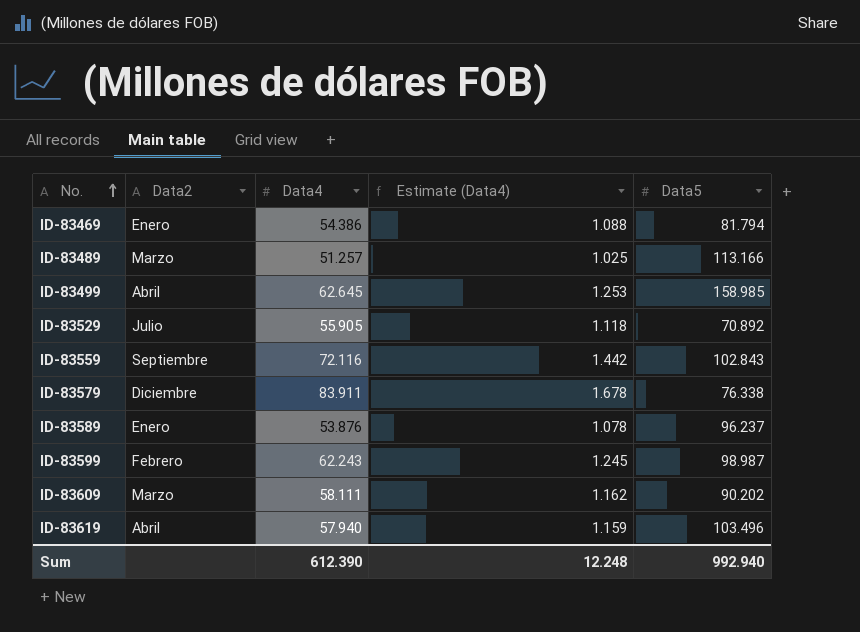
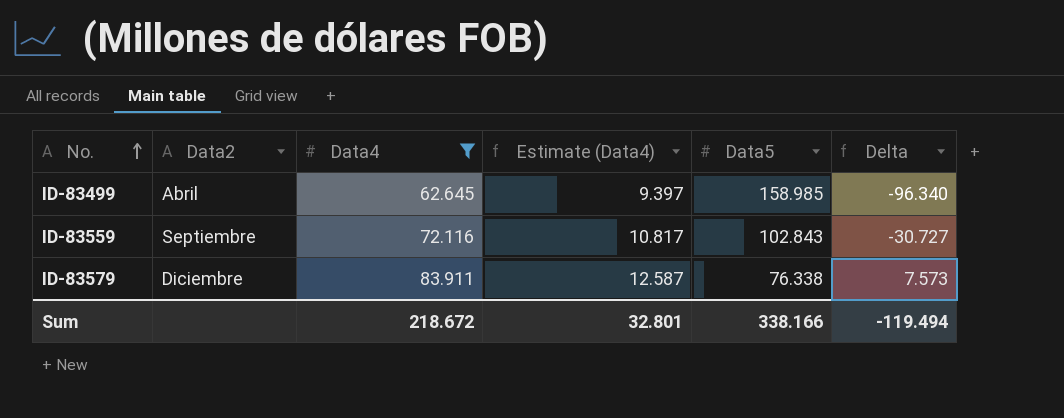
filter: none -> Data4 >= 62.645
column Estimate (Data4) | formula: [Data4] * 0.02 -> [Data4] * 0.15
column Delta | formula: none -> [Data4] - [Data5]
Sum | Data4: 612.390 -> 218.672
Sum | Estimate (Data4): 12.248 -> 32.801
Sum | Data5: 992.940 -> 338.166

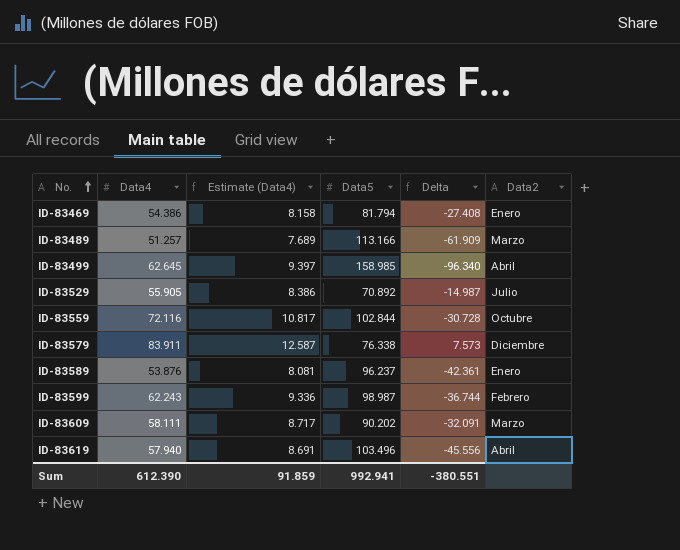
filter: Data4 >= 62.645 -> none
column Data2 | position: 2 -> 6
ID-83559 | Data5: 102.843 -> 102.844
ID-83559 | Delta: -30.727 -> -30.728
ID-83559 | Data2: Septiembre -> Octubre
Sum | Data4: 218.672 -> 612.390
Sum | Estimate (Data4): 32.801 -> 91.859
Sum | Data5: 338.166 -> 992.941
Sum | Delta: -119.494 -> -380.551

